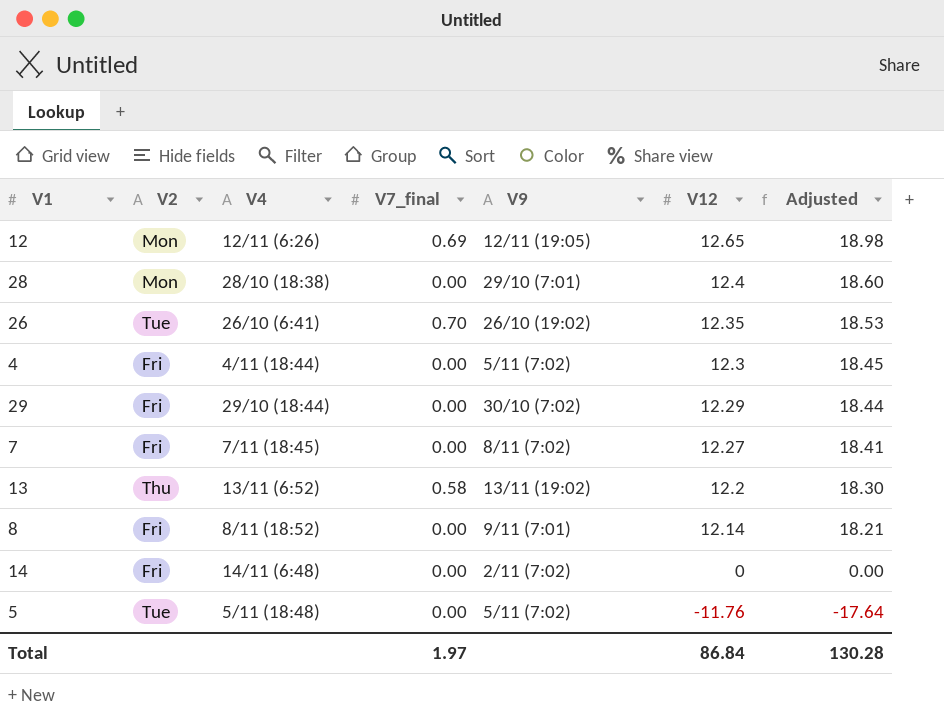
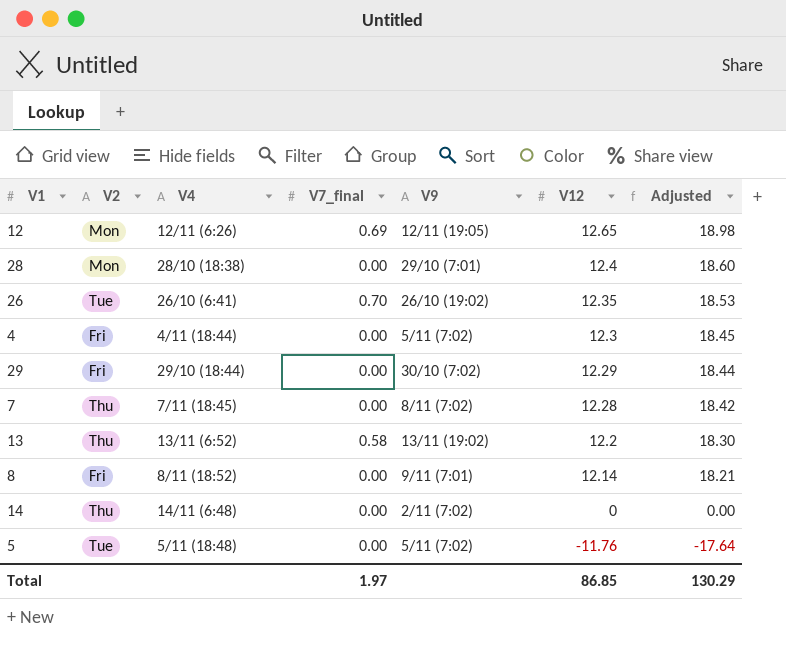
7 | V2: Fri -> Thu
7 | V12: 12.27 -> 12.28
7 | Adjusted: 18.41 -> 18.42
14 | V2: Fri -> Thu
Total | V12: 86.84 -> 86.85
Total | Adjusted: 130.28 -> 130.29

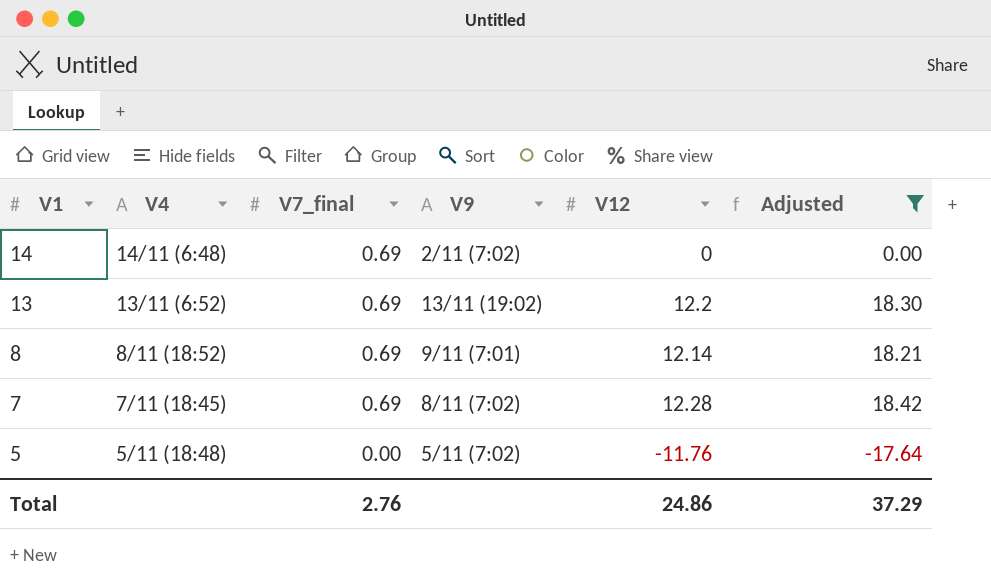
filter: none -> Adjusted <= 18.42
row order: V12 descending -> V1 descending
column V2 | position: 2 -> none
14 | V7_final: 0.00 -> 0.69
13 | V7_final: 0.58 -> 0.69
8 | V7_final: 0.00 -> 0.69
7 | V7_final: 0.00 -> 0.69
Total | V7_final: 1.97 -> 2.76
Total | V12: 86.85 -> 24.86
Total | Adjusted: 130.29 -> 37.29

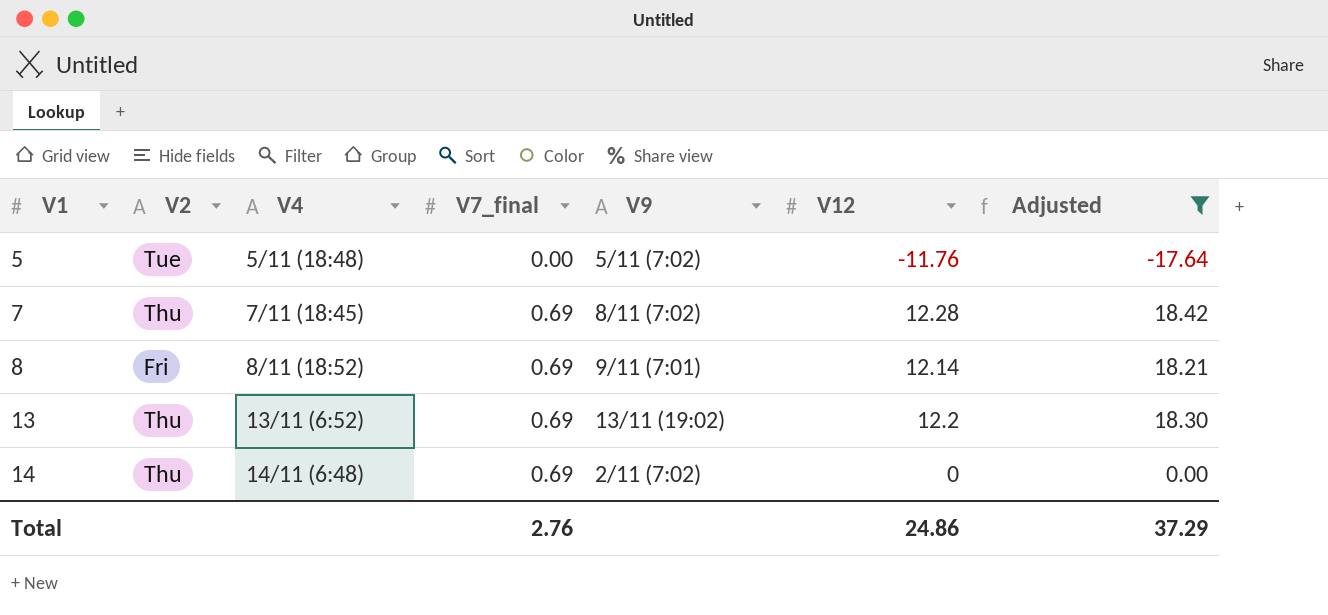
row order: V1 descending -> V1 ascending
column V2 | position: none -> 2

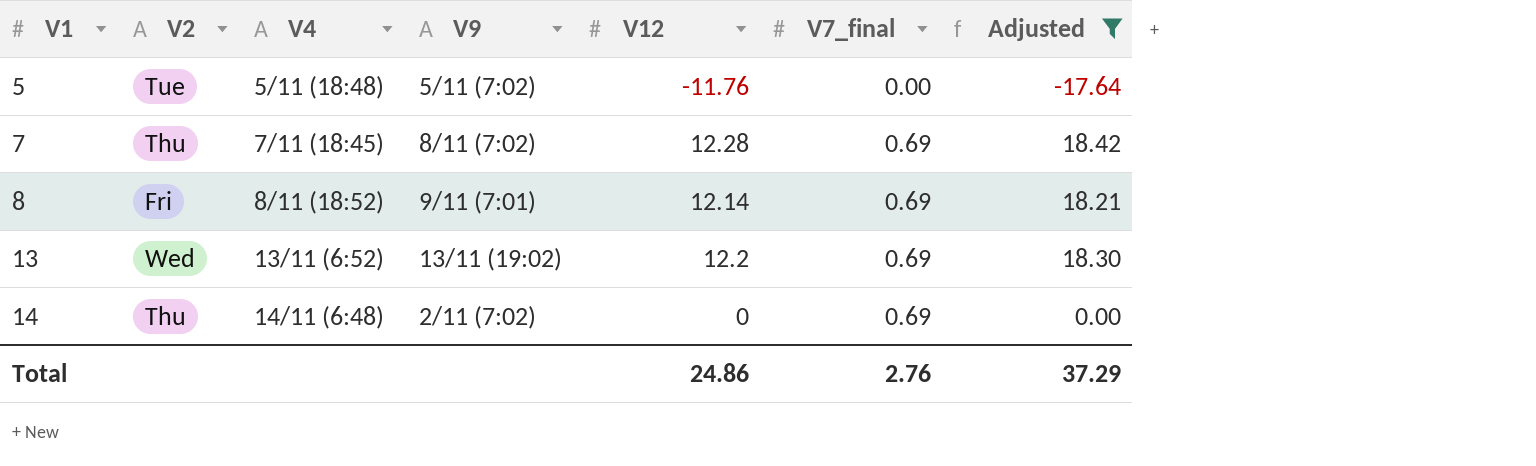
column V7_final | position: 4 -> 6
13 | V2: Thu -> Wed

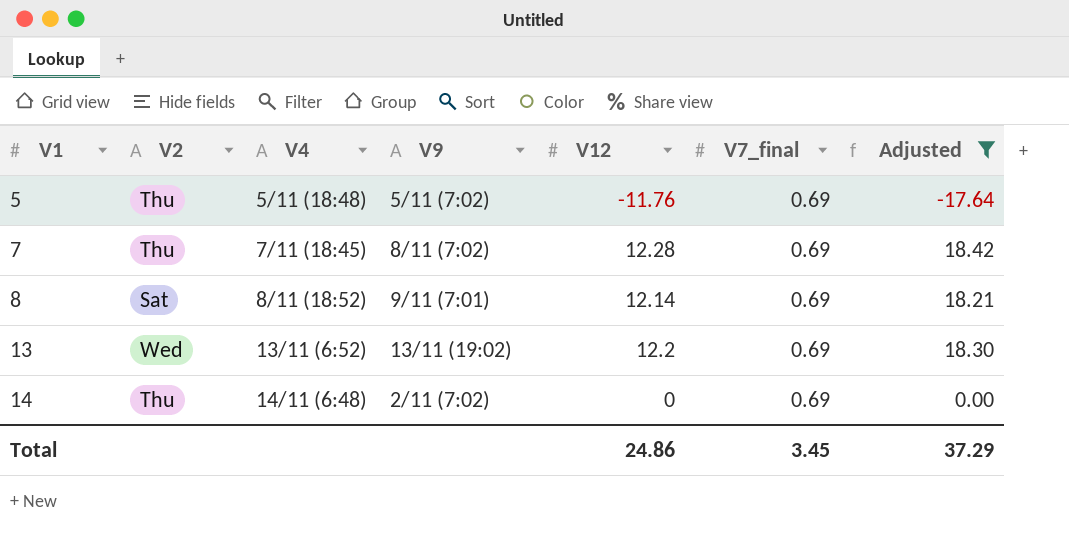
5 | V2: Tue -> Thu
5 | V7_final: 0.00 -> 0.69
8 | V2: Fri -> Sat
Total | V7_final: 2.76 -> 3.45

